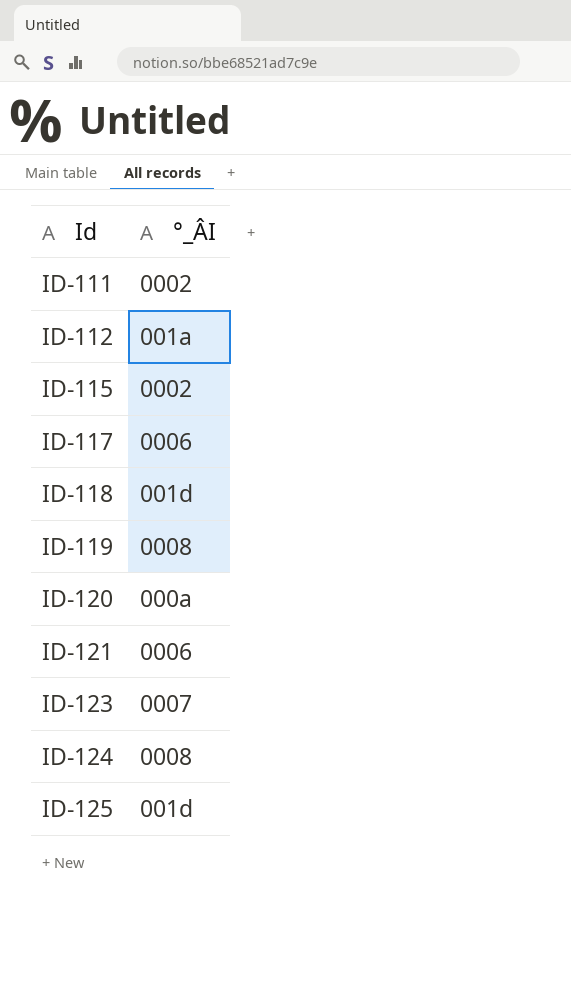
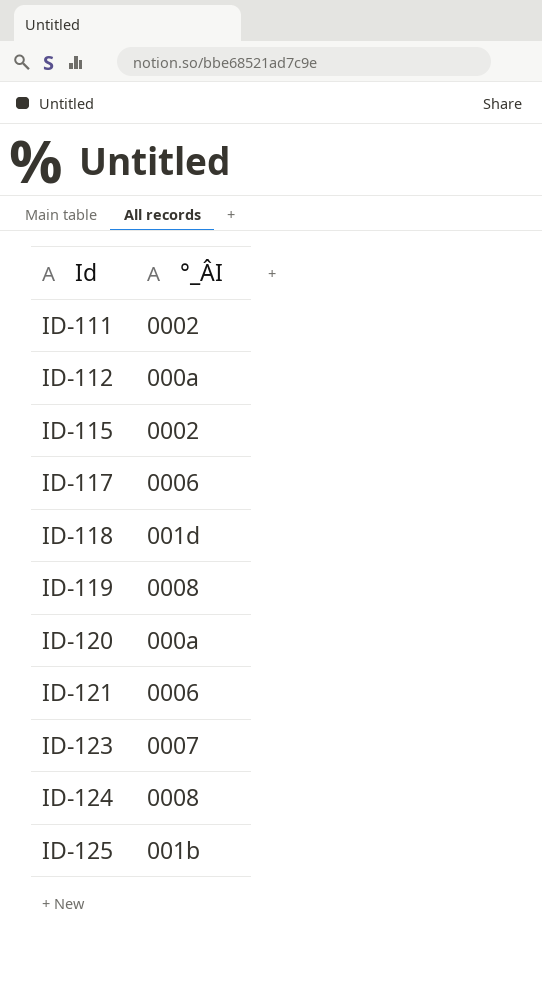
ID-112 | °_ÂI: 001a -> 000a
ID-125 | °_ÂI: 001d -> 001b

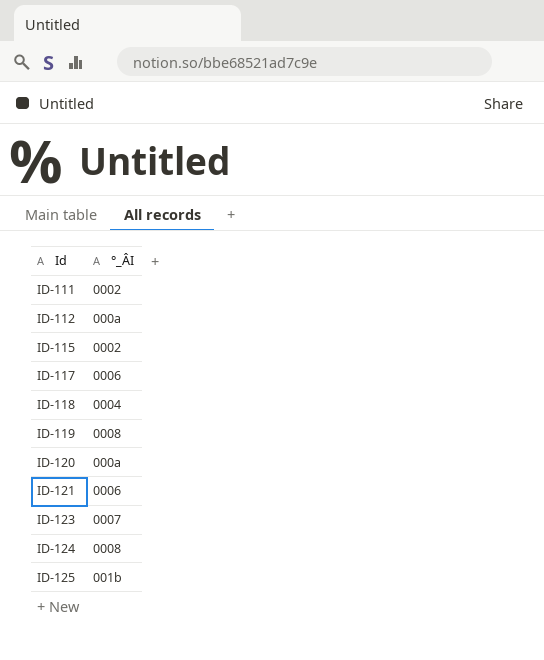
ID-118 | °_ÂI: 001d -> 0004

